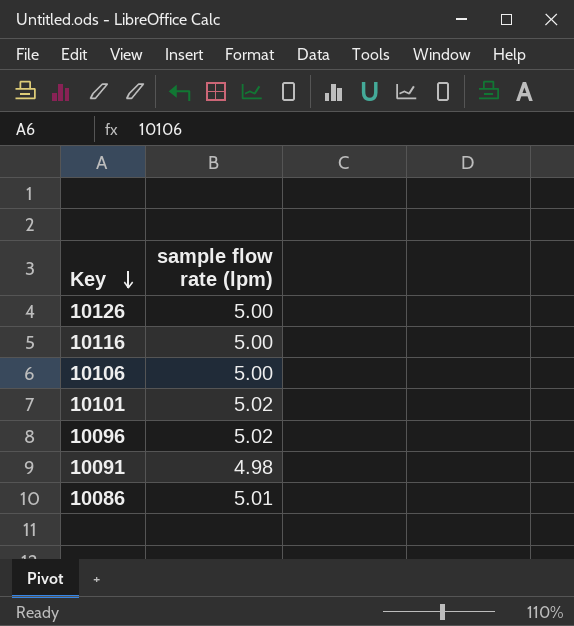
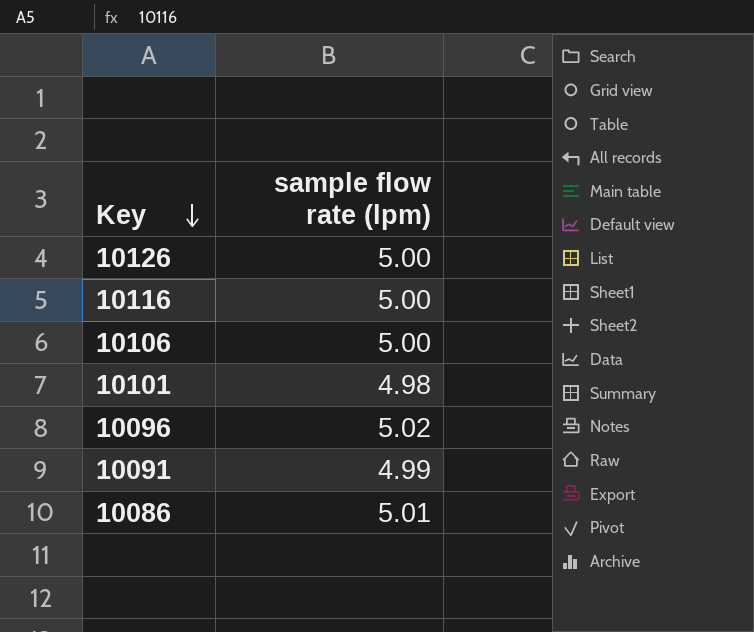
10101 | sample flow rate (lpm): 5.02 -> 4.98
10091 | sample flow rate (lpm): 4.98 -> 4.99

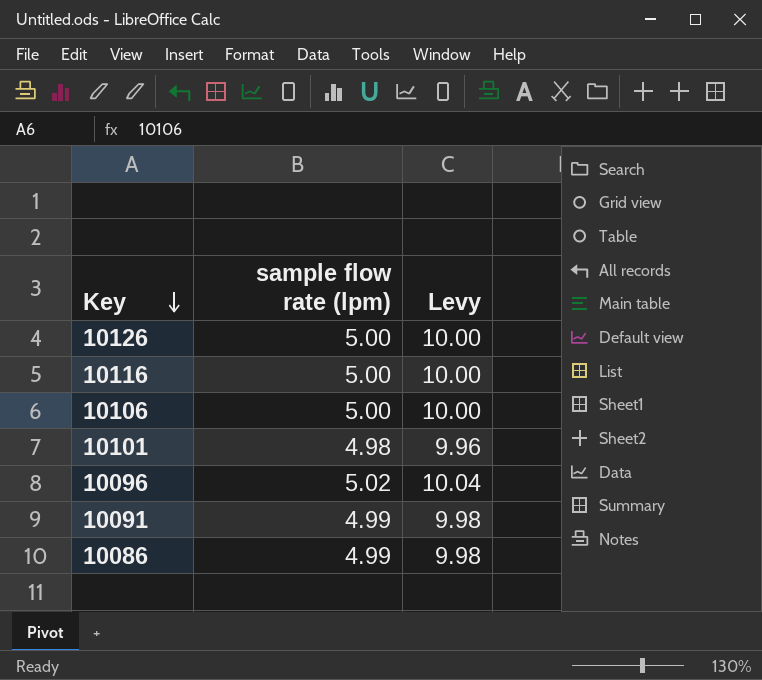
column Levy | formula: none -> [sample flow rate (lpm)] * 2
10086 | sample flow rate (lpm): 5.01 -> 4.99

